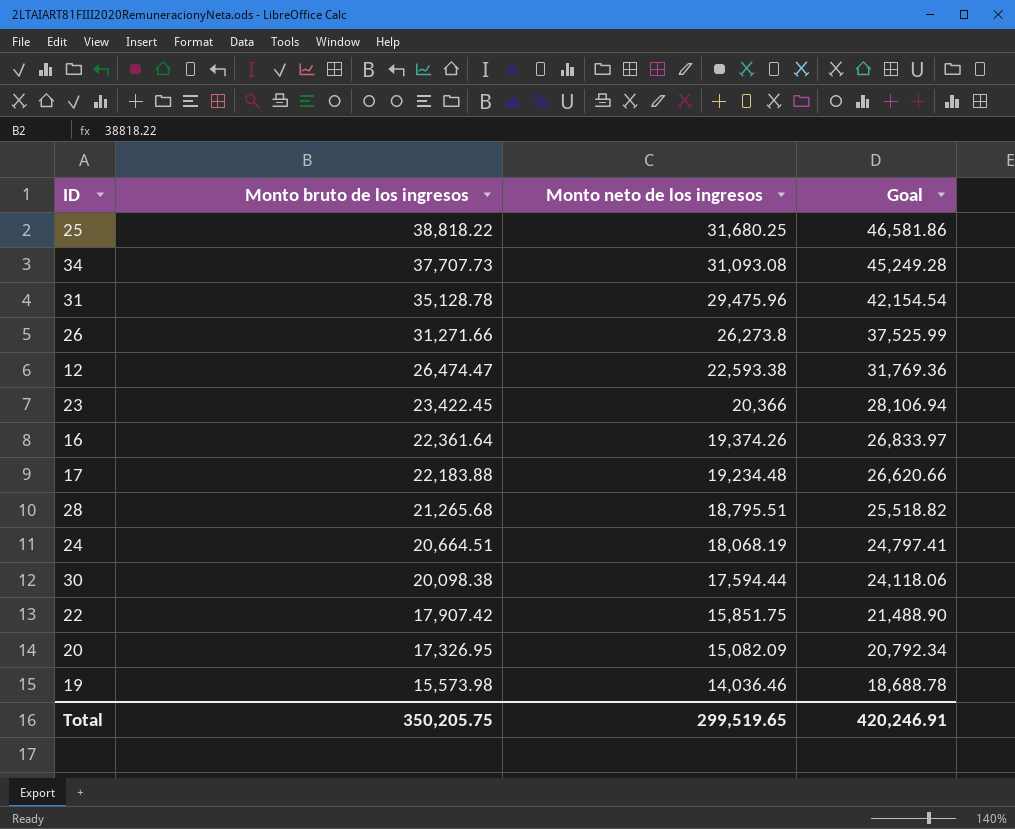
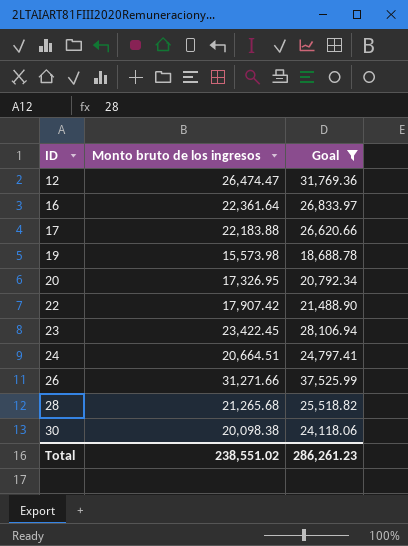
filter: none -> Goal <= 37,525.99
row order: Monto bruto de los ingresos descending -> ID ascending
column Monto neto de los ingresos | position: 3 -> none
Total | Monto bruto de los ingresos: 350,205.75 -> 238,551.02
Total | Goal: 420,246.91 -> 286,261.23

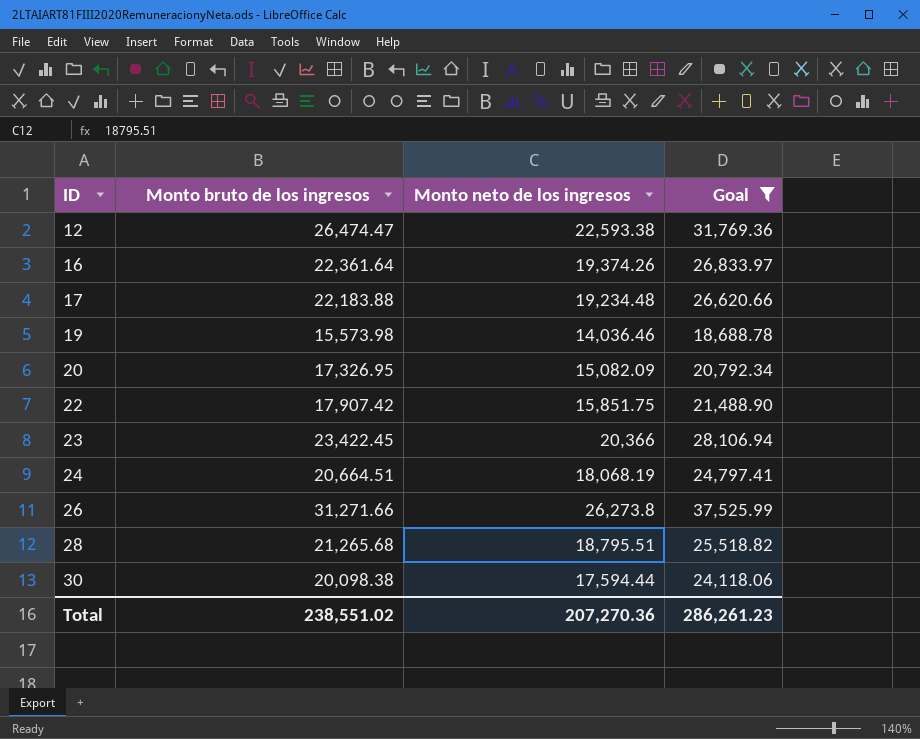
column Monto neto de los ingresos | position: none -> 3

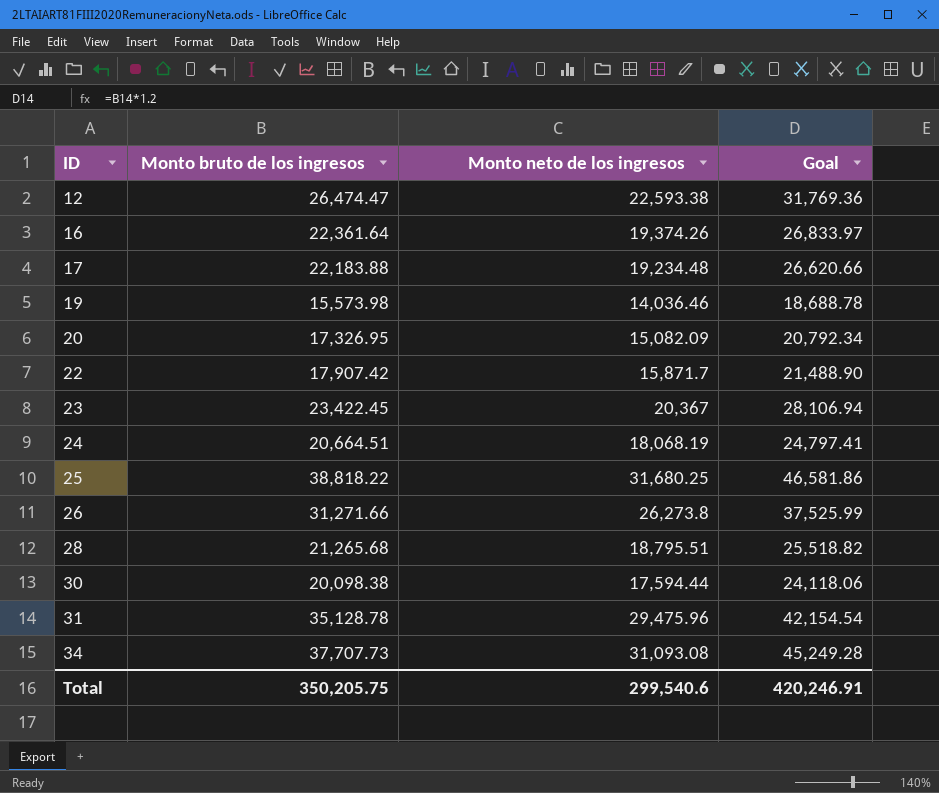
filter: Goal <= 37,525.99 -> none
22 | Monto neto de los ingresos: 15,851.75 -> 15,871.7
23 | Monto neto de los ingresos: 20,366 -> 20,367
Total | Monto bruto de los ingresos: 238,551.02 -> 350,205.75
Total | Monto neto de los ingresos: 207,270.36 -> 299,540.6
Total | Goal: 286,261.23 -> 420,246.91

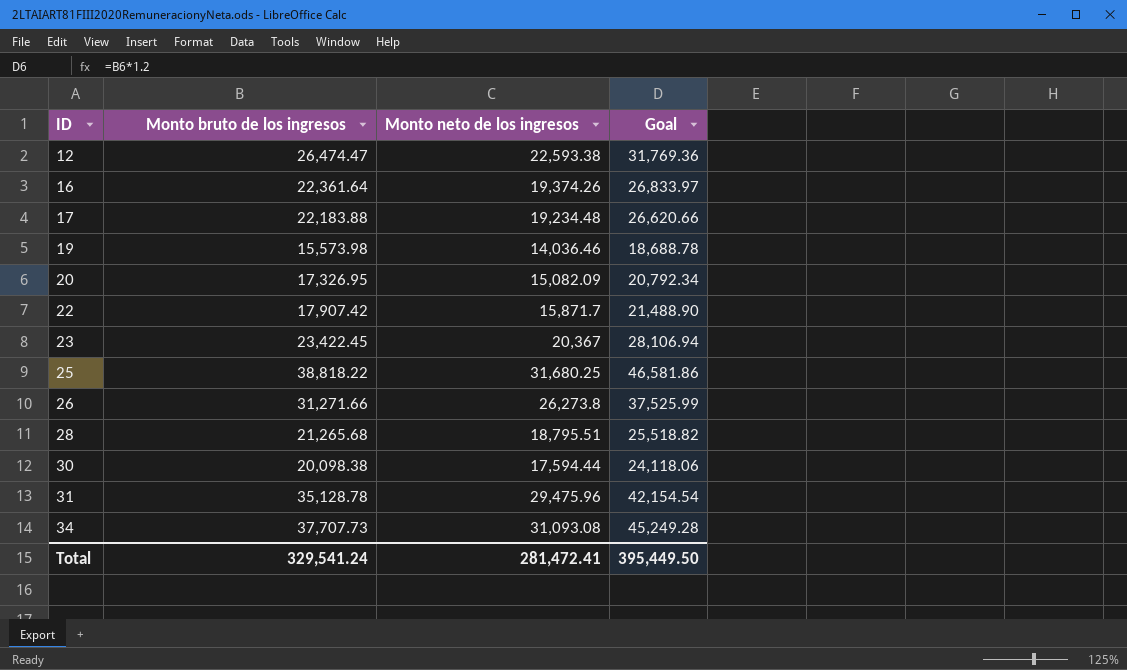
row 24: 20,664.51 | 18,068.19 | 24,797.41 -> none
Total | Monto bruto de los ingresos: 350,205.75 -> 329,541.24
Total | Monto neto de los ingresos: 299,540.6 -> 281,472.41
Total | Goal: 420,246.91 -> 395,449.50

